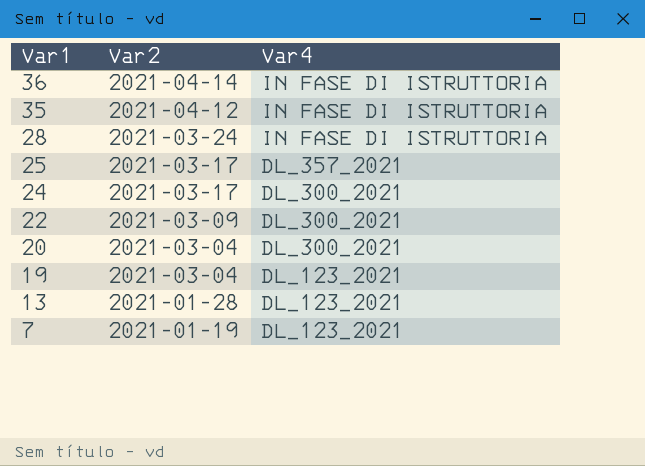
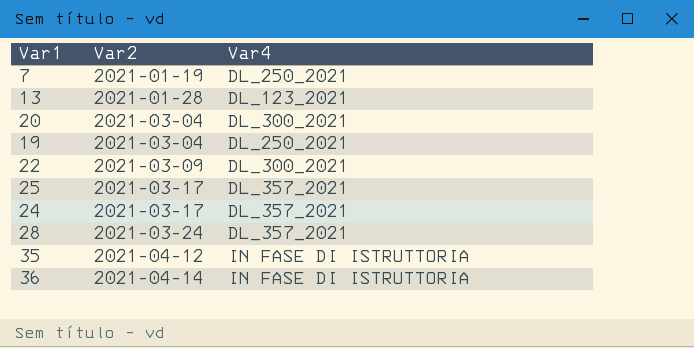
row order: Var1 descending -> Var2 ascending
7 | Var4: DL_123_2021 -> DL_250_2021
19 | Var4: DL_123_2021 -> DL_250_2021
24 | Var4: DL_300_2021 -> DL_357_2021
28 | Var4: IN FASE DI ISTRUTTORIA -> DL_357_2021

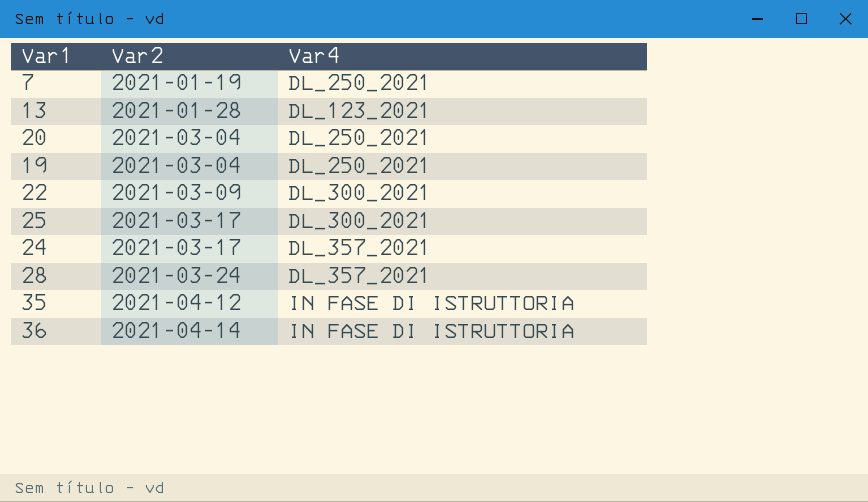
20 | Var4: DL_300_2021 -> DL_250_2021
25 | Var4: DL_357_2021 -> DL_300_2021

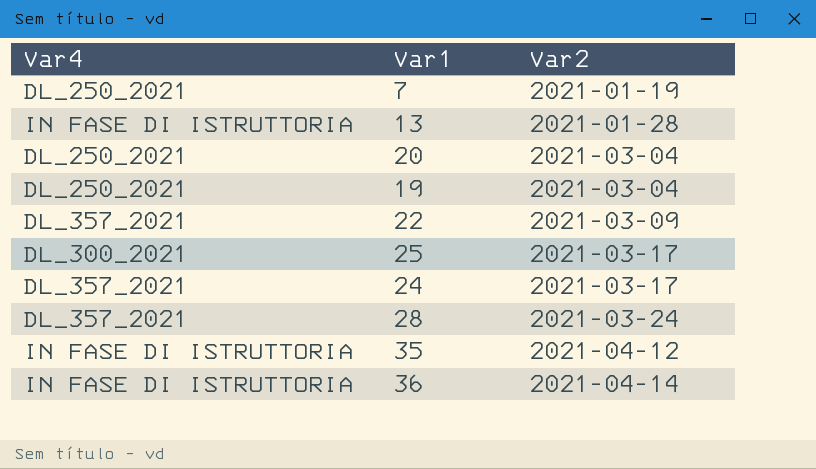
column Var4 | position: 3 -> 1
13 | Var4: DL_123_2021 -> IN FASE DI ISTRUTTORIA
22 | Var4: DL_300_2021 -> DL_357_2021

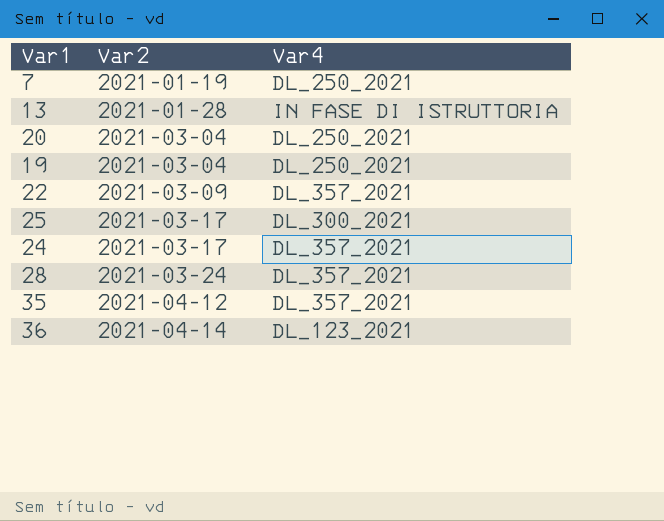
column Var4 | position: 1 -> 3
35 | Var4: IN FASE DI ISTRUTTORIA -> DL_357_2021
36 | Var4: IN FASE DI ISTRUTTORIA -> DL_123_2021

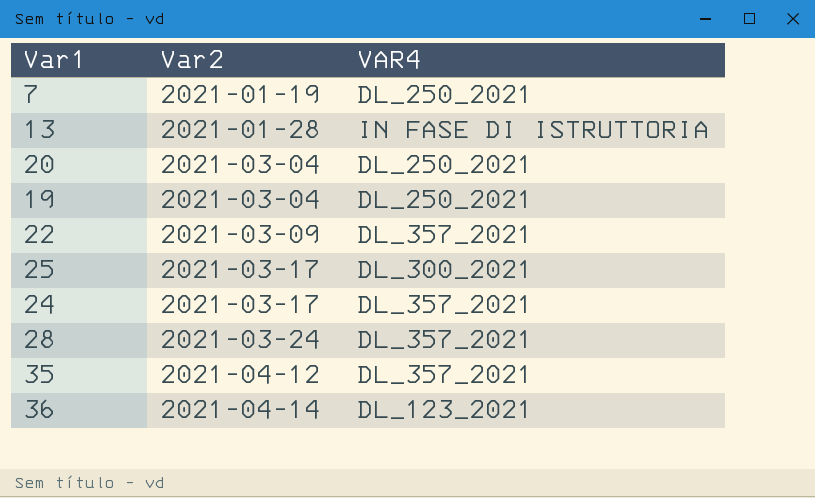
column name: Var4 -> VAR4

